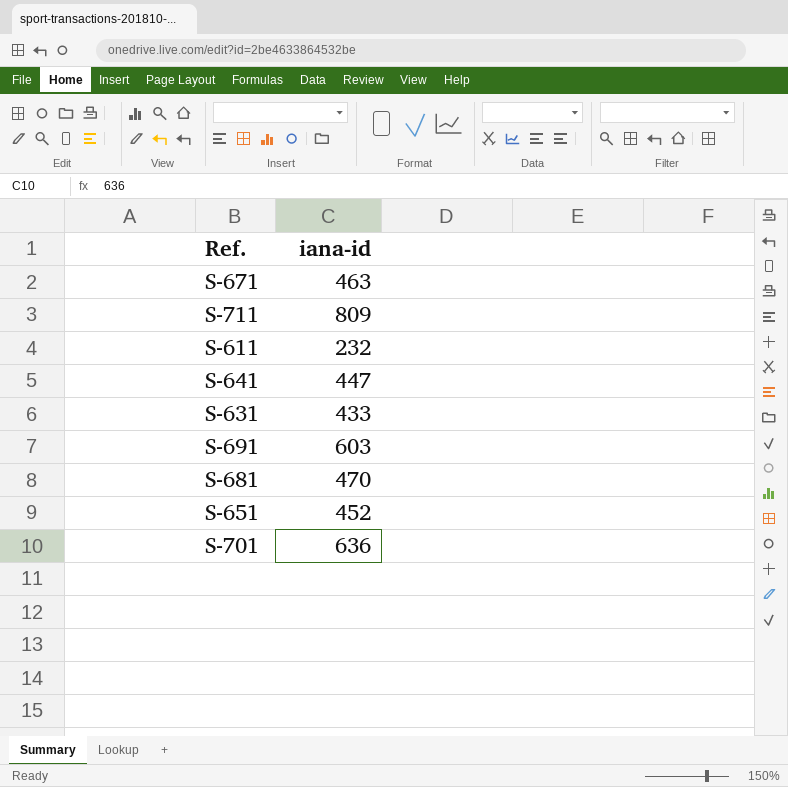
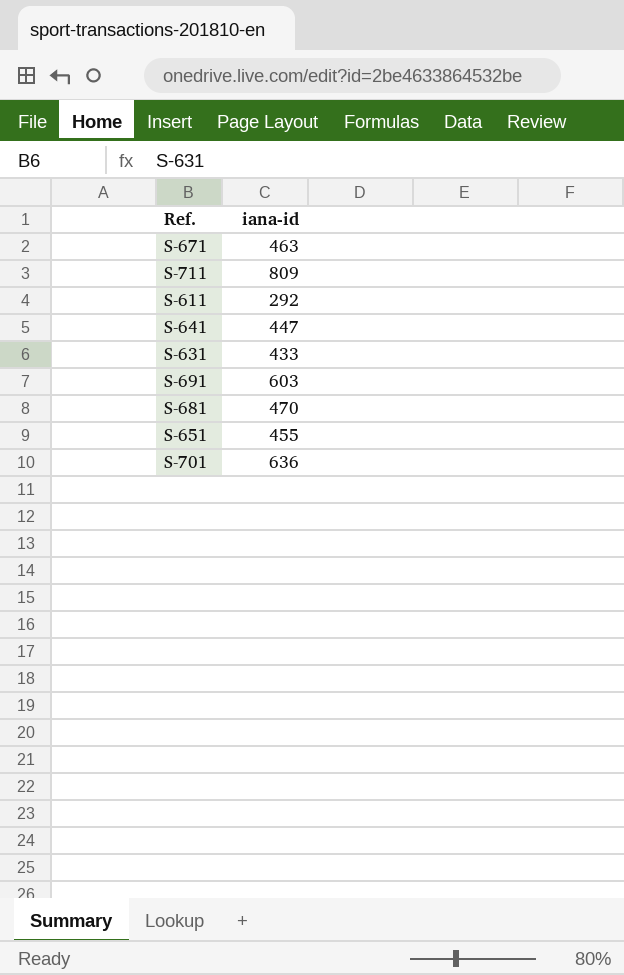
S-611 | iana-id: 232 -> 292
S-651 | iana-id: 452 -> 455

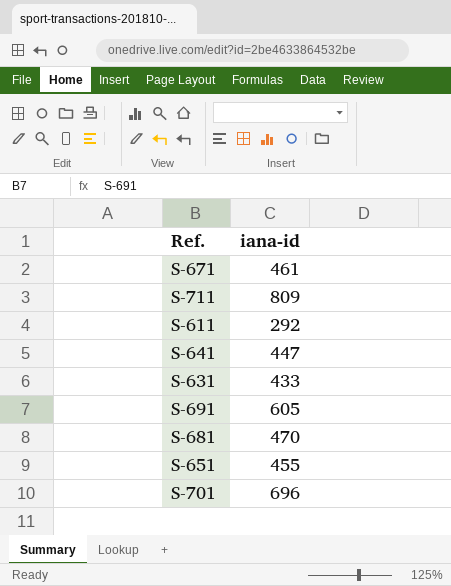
S-671 | iana-id: 463 -> 461
S-691 | iana-id: 603 -> 605
S-701 | iana-id: 636 -> 696

